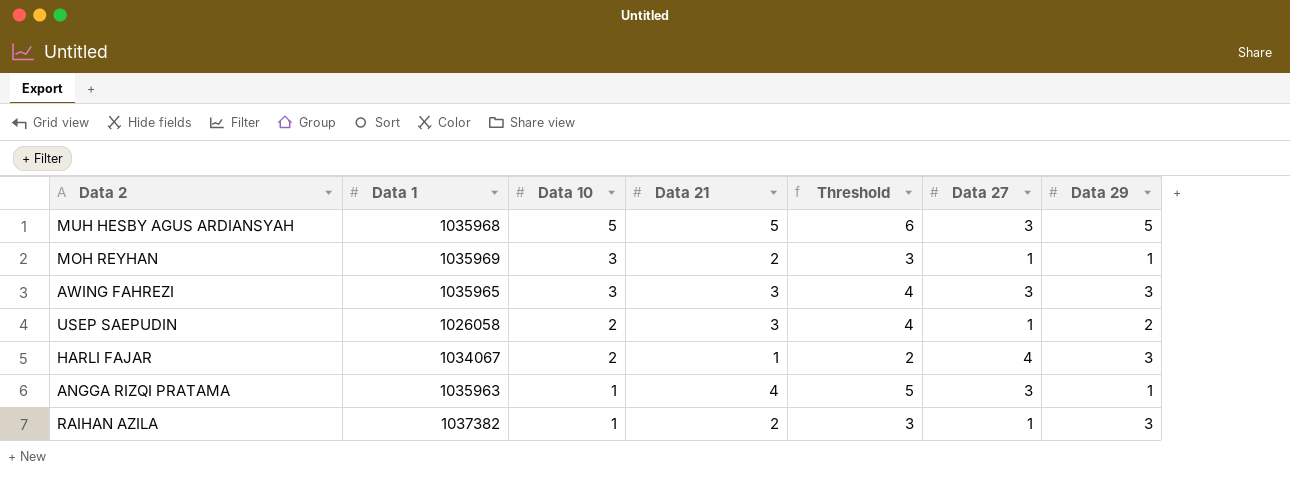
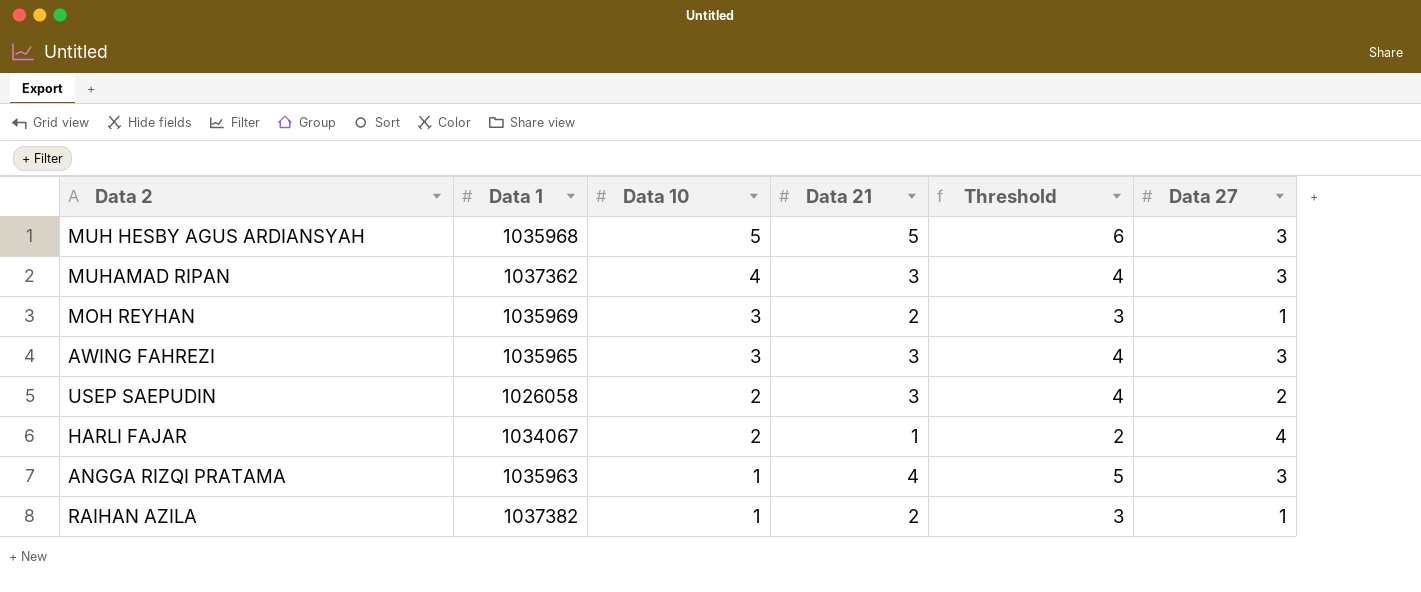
column Data 29 | position: 7 -> none
row MUHAMAD RIPAN: none -> 1037362 | 4 | 3 | 4 | 3
USEP SAEPUDIN | Data 27: 1 -> 2

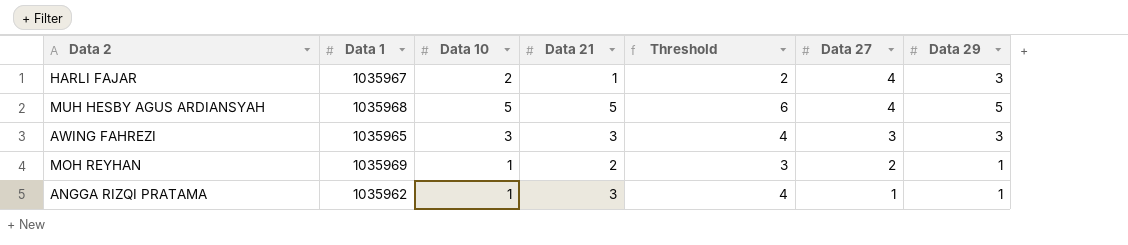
row order: Data 10 descending -> Data 27 descending
column Data 29 | position: none -> 7
row MUHAMAD RIPAN: 1037362 | 4 | 3 | 4 | 3 -> none
row USEP SAEPUDIN: 1026058 | 2 | 3 | 4 | 2 -> none
row RAIHAN AZILA: 1037382 | 1 | 2 | 3 | 1 -> none
HARLI FAJAR | Data 1: 1034067 -> 1035967
MUH HESBY AGUS ARDIANSYAH | Data 27: 3 -> 4
MOH REYHAN | Data 10: 3 -> 1
MOH REYHAN | Data 27: 1 -> 2
ANGGA RIZQI PRATAMA | Data 1: 1035963 -> 1035962
ANGGA RIZQI PRATAMA | Data 21: 4 -> 3
ANGGA RIZQI PRATAMA | Threshold: 5 -> 4
ANGGA RIZQI PRATAMA | Data 27: 3 -> 1

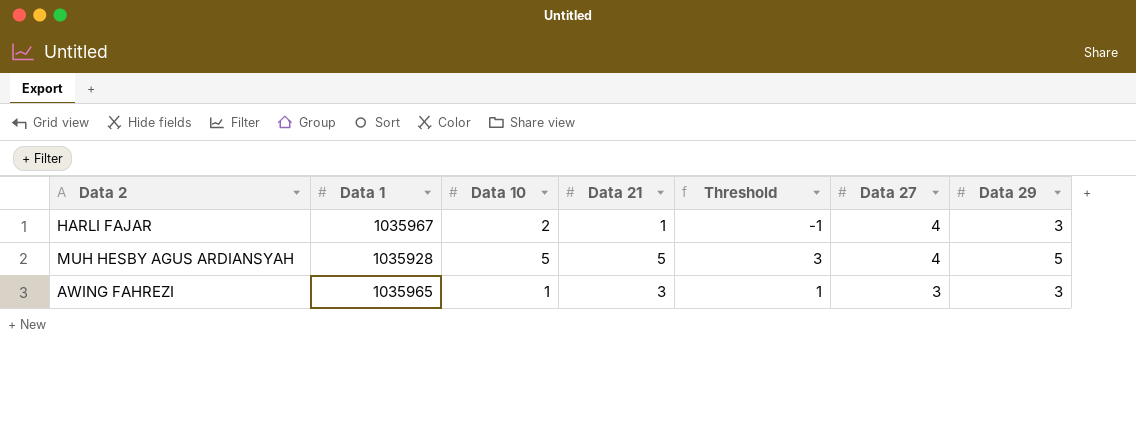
column Threshold | formula: [Data 21] + 1 -> [Data 21] - 2
row MOH REYHAN: 1035969 | 1 | 2 | 3 | 2 | 1 -> none
row ANGGA RIZQI PRATAMA: 1035962 | 1 | 3 | 4 | 1 | 1 -> none
MUH HESBY AGUS ARDIANSYAH | Data 1: 1035968 -> 1035928
AWING FAHREZI | Data 10: 3 -> 1

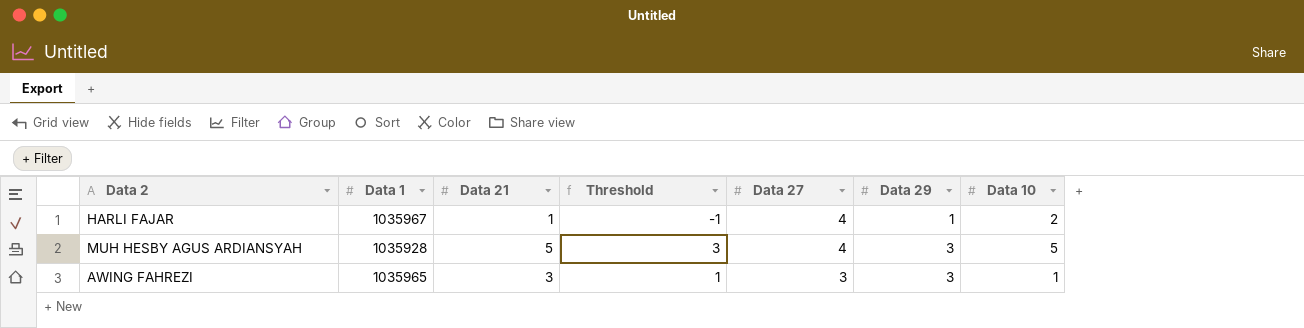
column Data 10 | position: 3 -> 7
HARLI FAJAR | Data 29: 3 -> 1
MUH HESBY AGUS ARDIANSYAH | Data 29: 5 -> 3

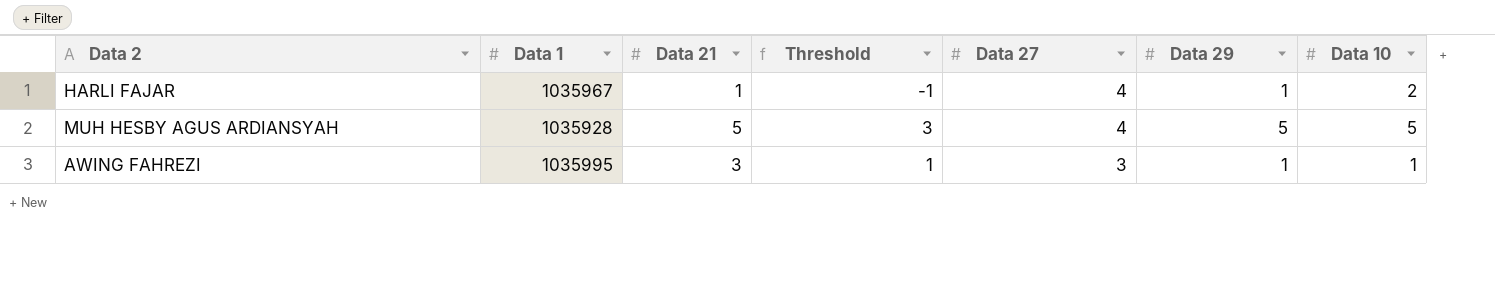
MUH HESBY AGUS ARDIANSYAH | Data 29: 3 -> 5
AWING FAHREZI | Data 1: 1035965 -> 1035995
AWING FAHREZI | Data 29: 3 -> 1

